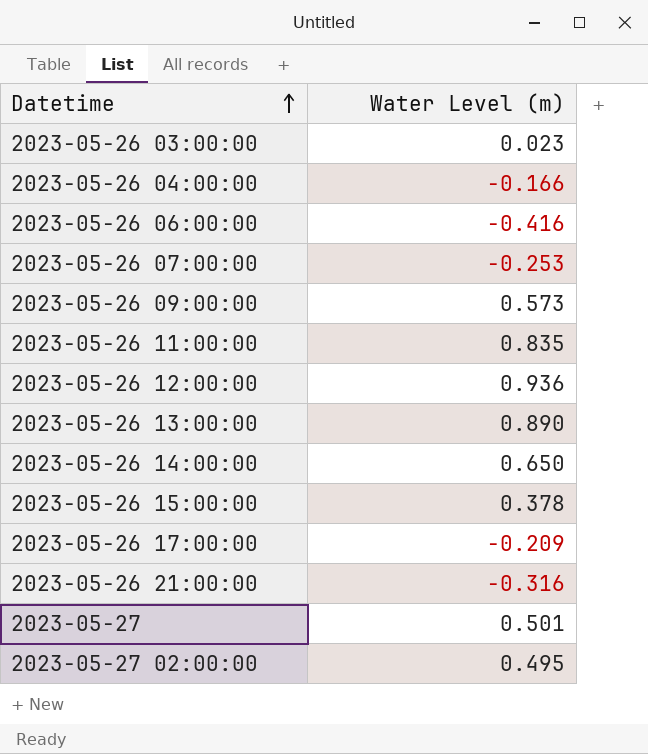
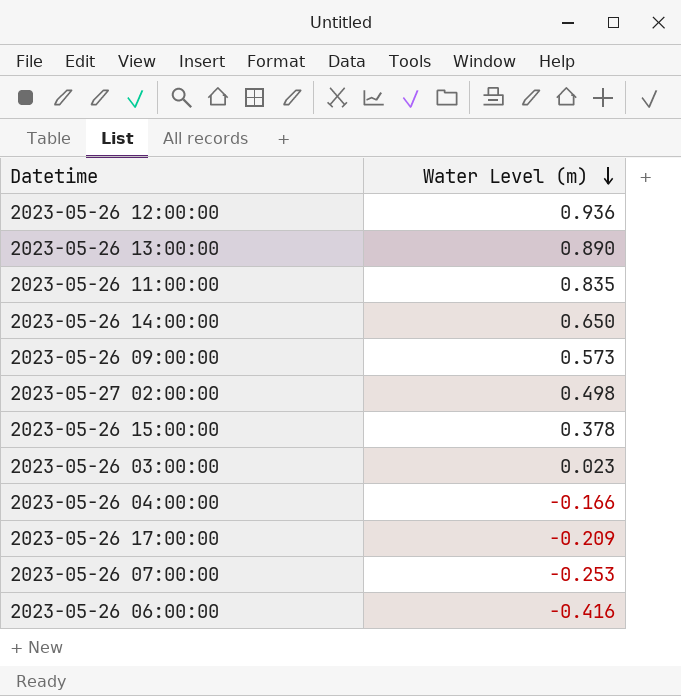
row order: Datetime ascending -> Water Level (m) descending
row 2023-05-26 21:00:00: -0.316 -> none
row 2023-05-27: 0.501 -> none
2023-05-27 02:00:00 | Water Level (m): 0.495 -> 0.498

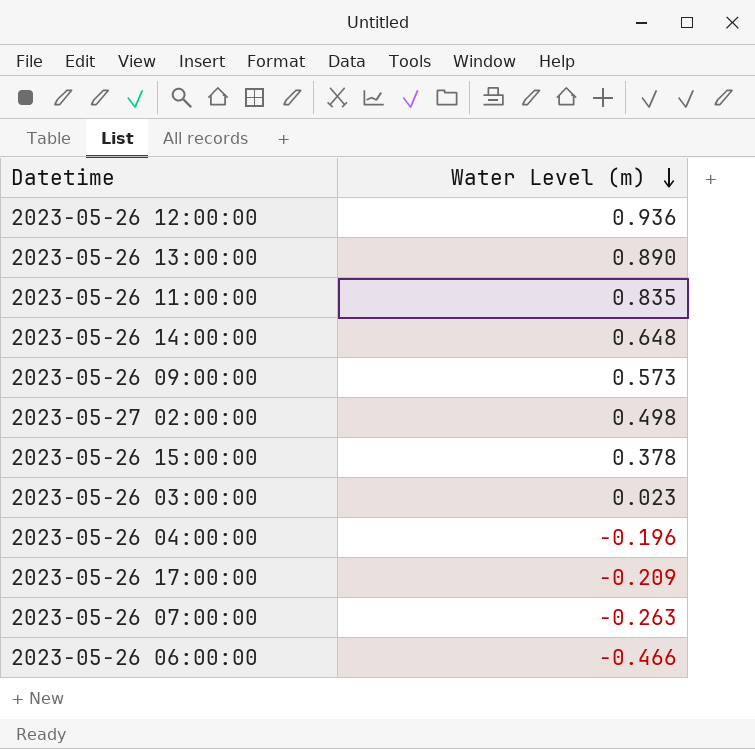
2023-05-26 14:00:00 | Water Level (m): 0.650 -> 0.648
2023-05-26 04:00:00 | Water Level (m): -0.166 -> -0.196
2023-05-26 07:00:00 | Water Level (m): -0.253 -> -0.263
2023-05-26 06:00:00 | Water Level (m): -0.416 -> -0.466

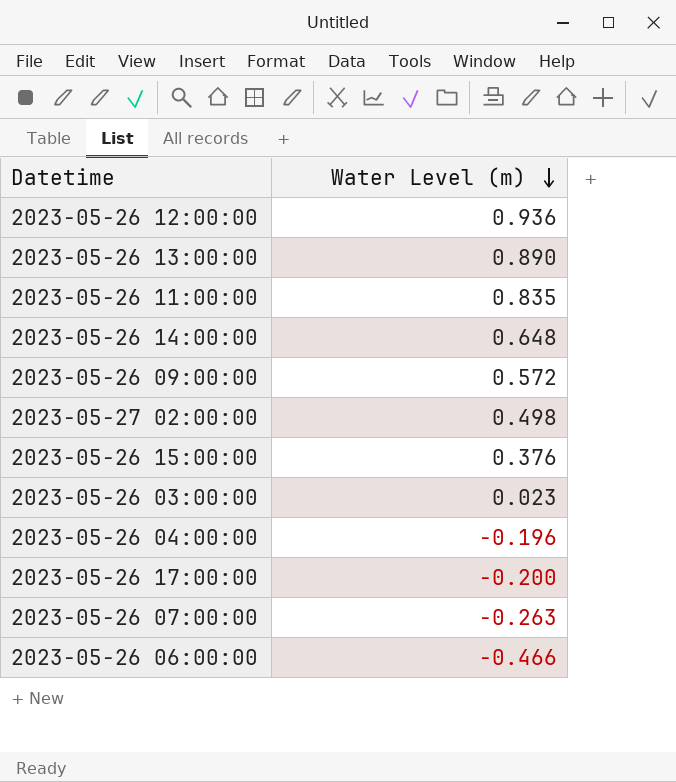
2023-05-26 09:00:00 | Water Level (m): 0.573 -> 0.572
2023-05-26 15:00:00 | Water Level (m): 0.378 -> 0.376
2023-05-26 17:00:00 | Water Level (m): -0.209 -> -0.200

